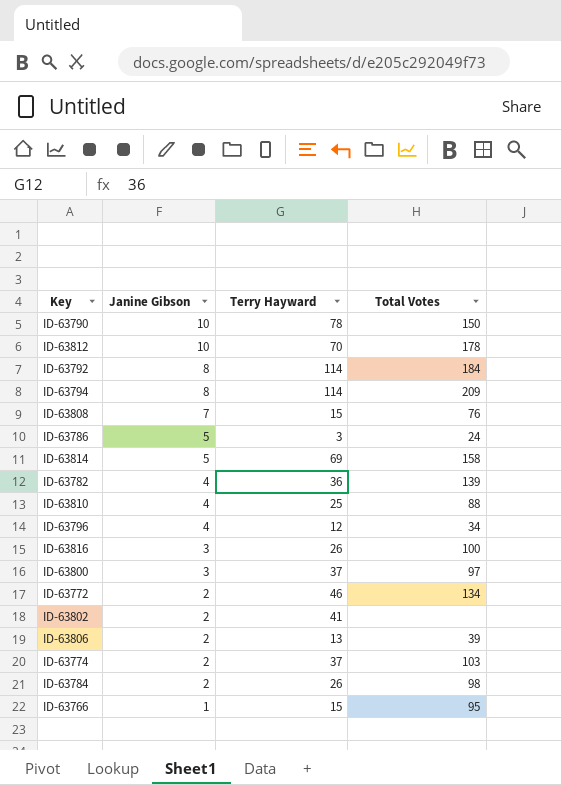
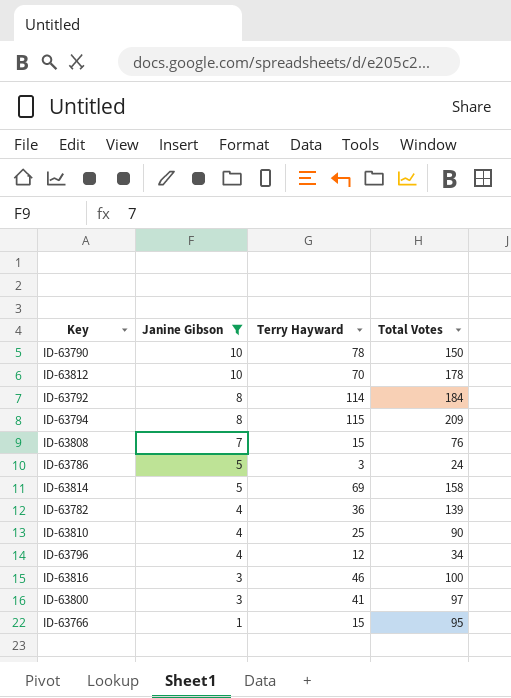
filter: none -> Janine Gibson != 2
ID-63794 | Terry Hayward: 114 -> 115
ID-63810 | Total Votes: 88 -> 90
ID-63816 | Terry Hayward: 26 -> 46
ID-63800 | Terry Hayward: 37 -> 41

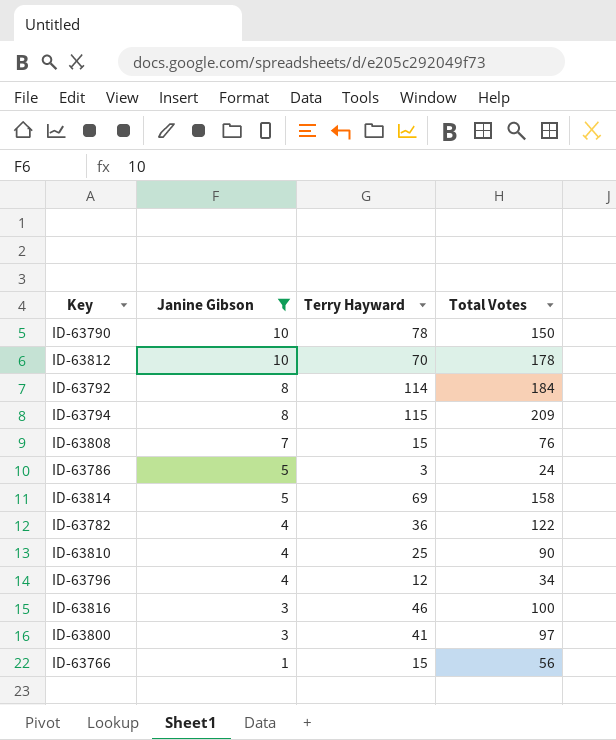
ID-63782 | Total Votes: 139 -> 122
ID-63766 | Total Votes: 95 -> 56

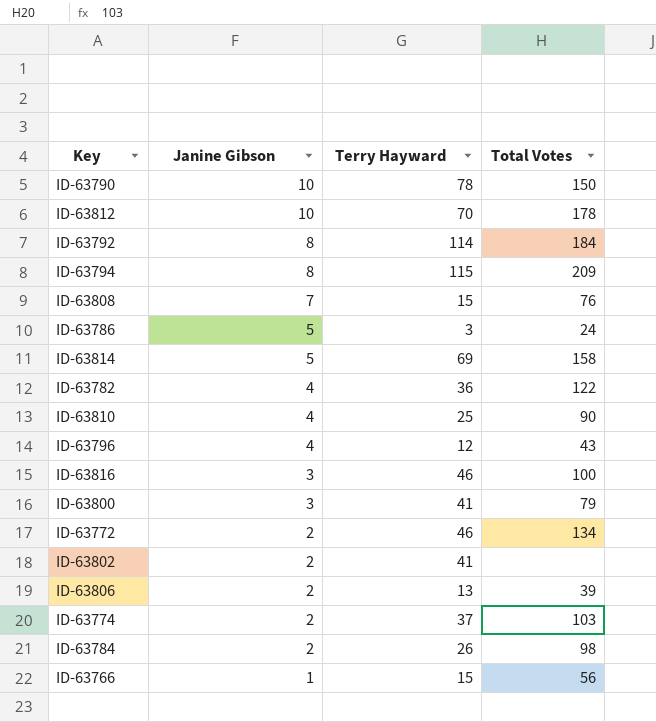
filter: Janine Gibson != 2 -> none
ID-63796 | Total Votes: 34 -> 43
ID-63800 | Total Votes: 97 -> 79

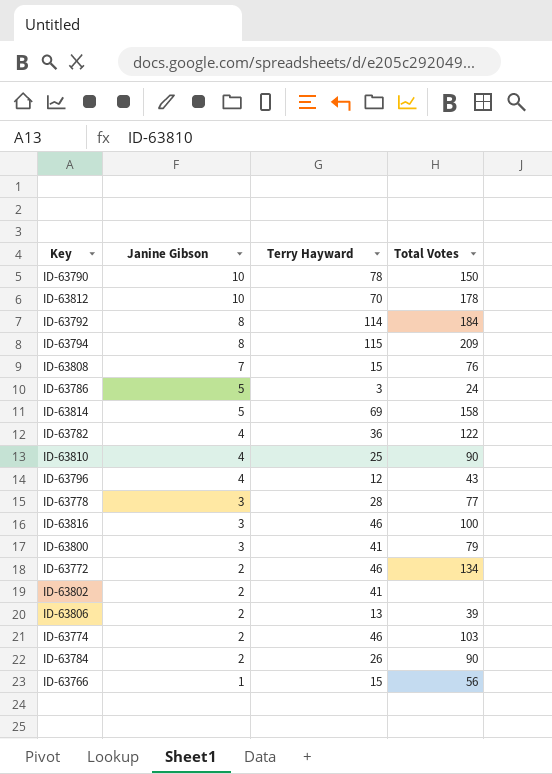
row ID-63778: none -> 3 | 28 | 77
ID-63774 | Terry Hayward: 37 -> 46
ID-63784 | Total Votes: 98 -> 90

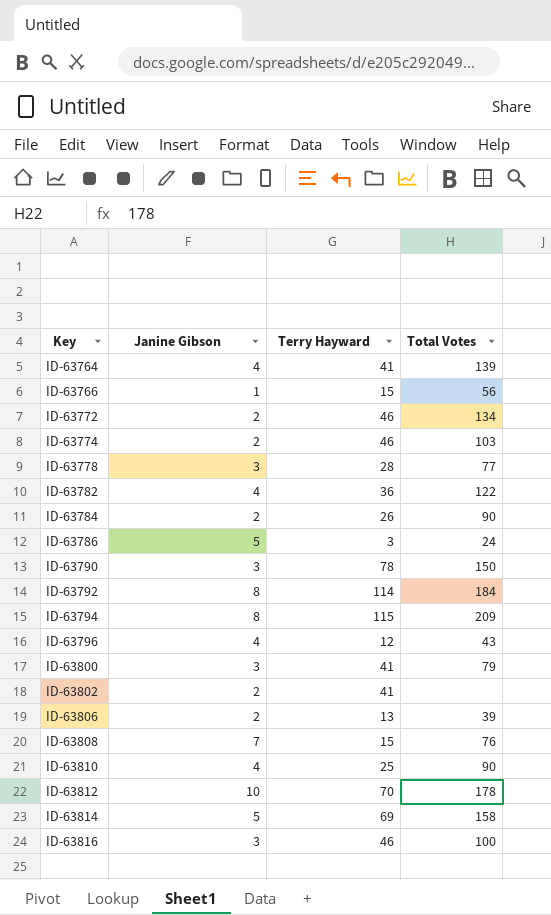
row order: Janine Gibson descending -> Key ascending
row ID-63764: none -> 4 | 41 | 139
ID-63790 | Janine Gibson: 10 -> 3

